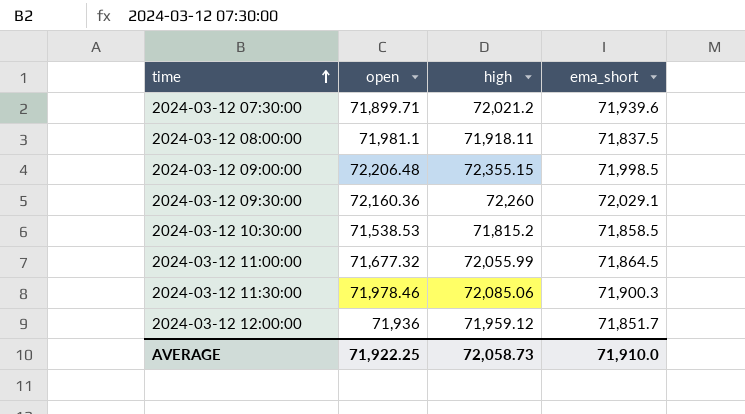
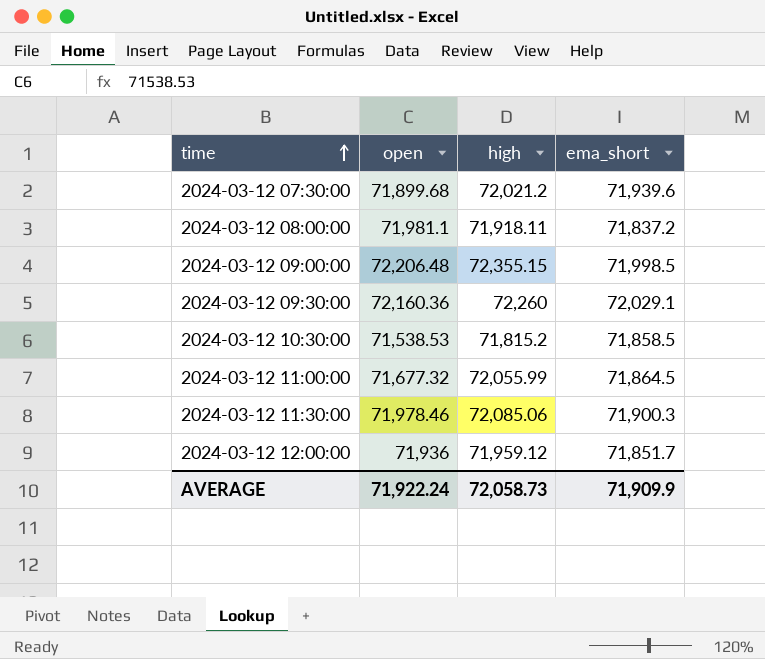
2024-03-12 07:30:00 | open: 71,899.71 -> 71,899.68
2024-03-12 08:00:00 | ema_short: 71,837.5 -> 71,837.2
AVERAGE | open: 71,922.25 -> 71,922.24
AVERAGE | ema_short: 71,910.0 -> 71,909.9

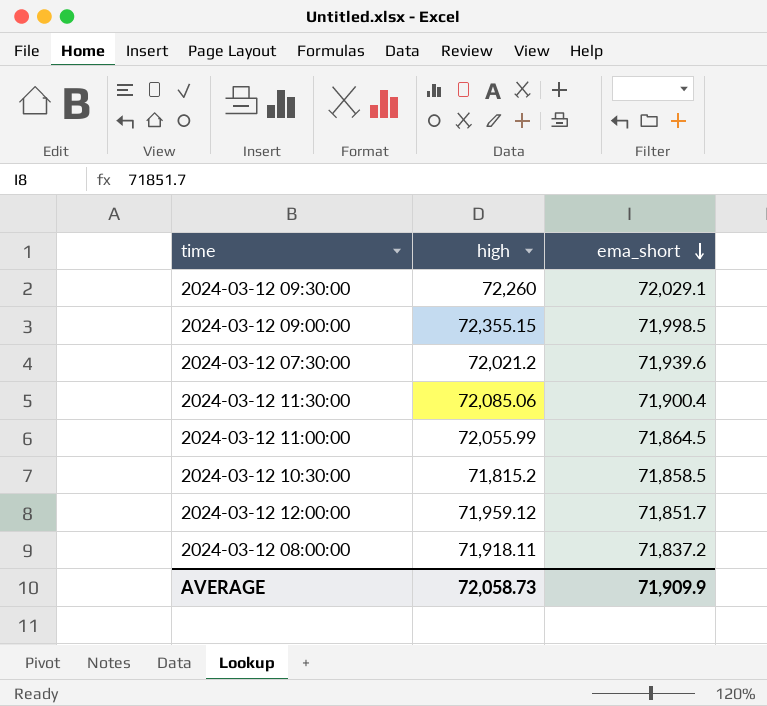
row order: time ascending -> ema_short descending
column open | position: 2 -> none
2024-03-12 11:30:00 | ema_short: 71,900.3 -> 71,900.4

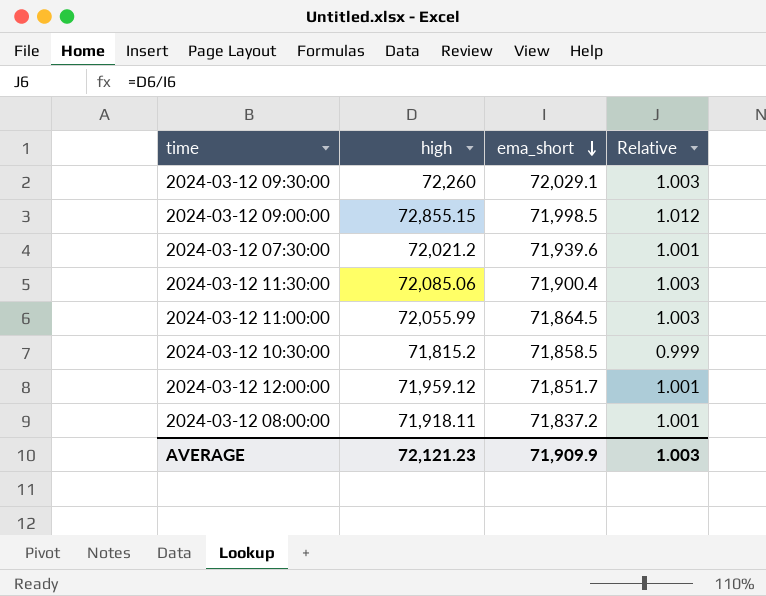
column Relative | formula: none -> [high] / [ema_short]
2024-03-12 09:00:00 | high: 72,355.15 -> 72,855.15
AVERAGE | high: 72,058.73 -> 72,121.23

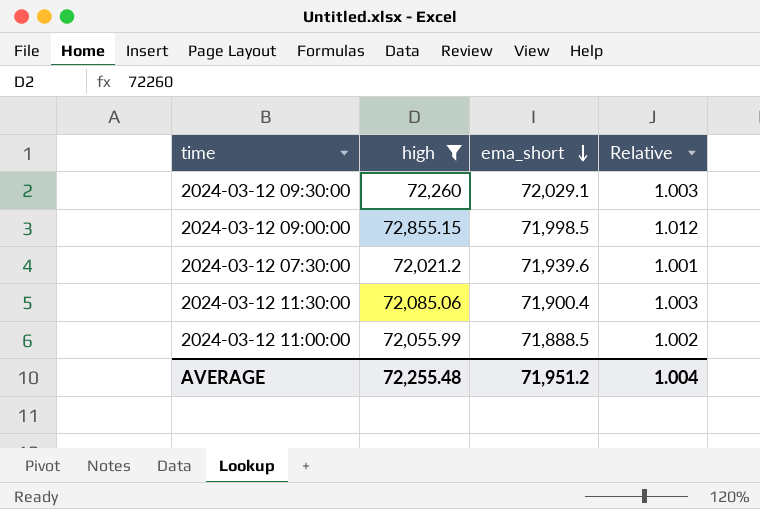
filter: none -> high >= 72,021.2
2024-03-12 11:00:00 | ema_short: 71,864.5 -> 71,888.5
2024-03-12 11:00:00 | Relative: 1.003 -> 1.002
AVERAGE | high: 72,121.23 -> 72,255.48
AVERAGE | ema_short: 71,909.9 -> 71,951.2
AVERAGE | Relative: 1.003 -> 1.004

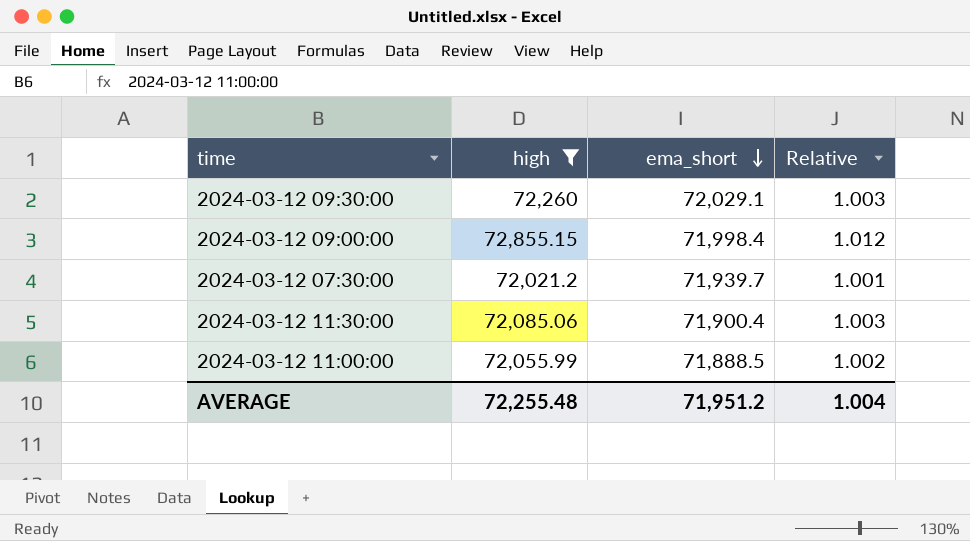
2024-03-12 09:00:00 | ema_short: 71,998.5 -> 71,998.4
2024-03-12 07:30:00 | ema_short: 71,939.6 -> 71,939.7

